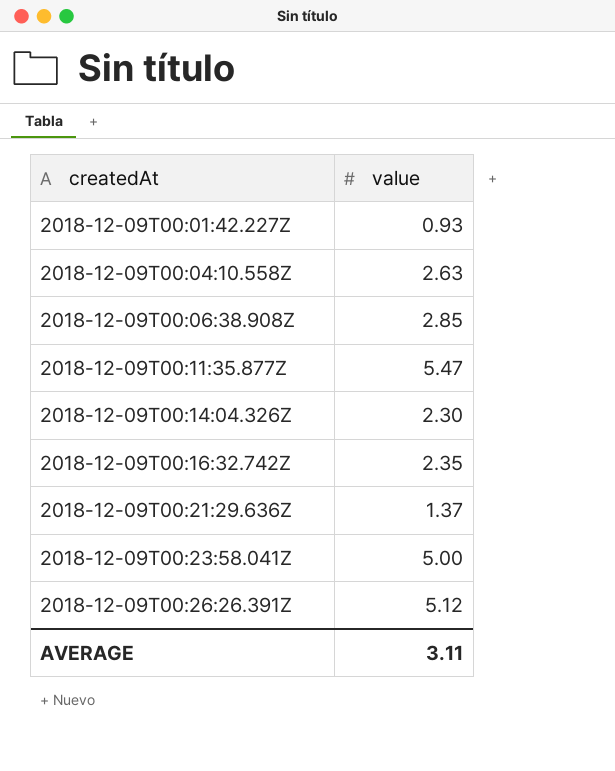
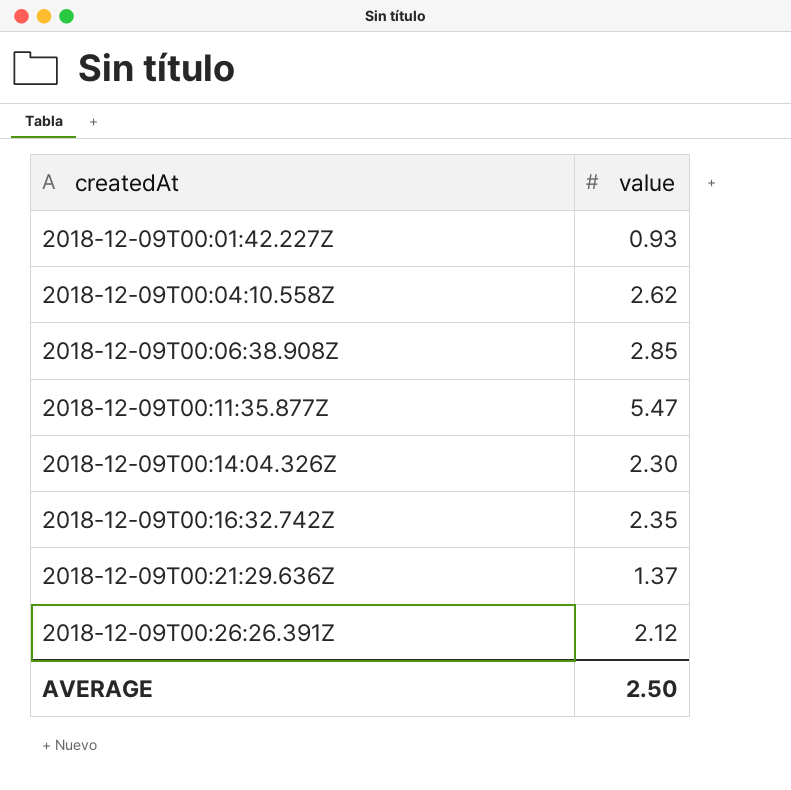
row 2018-12-09T00:23:58.041Z: 5.00 -> none
2018-12-09T00:04:10.558Z | value: 2.63 -> 2.62
2018-12-09T00:26:26.391Z | value: 5.12 -> 2.12
AVERAGE | value: 3.11 -> 2.50

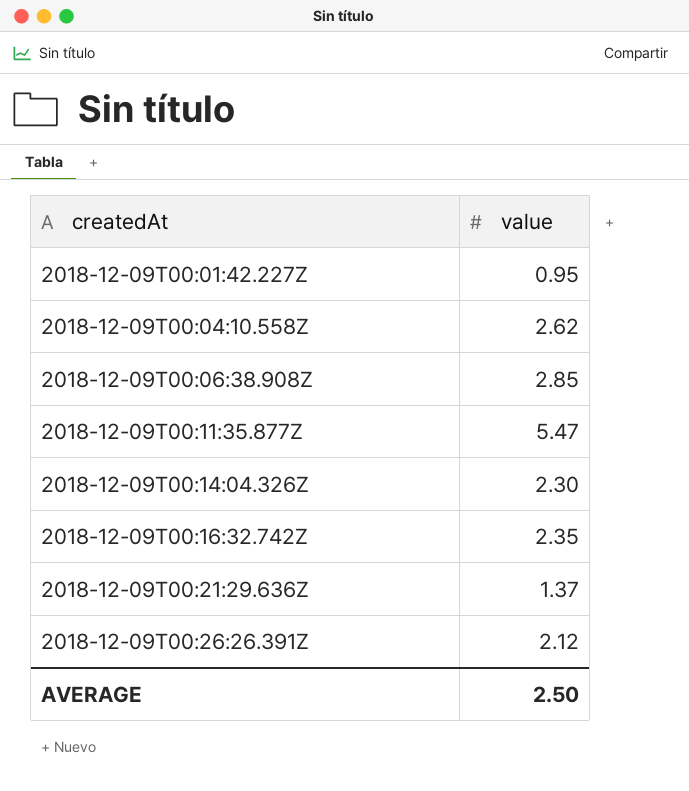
2018-12-09T00:01:42.227Z | value: 0.93 -> 0.95

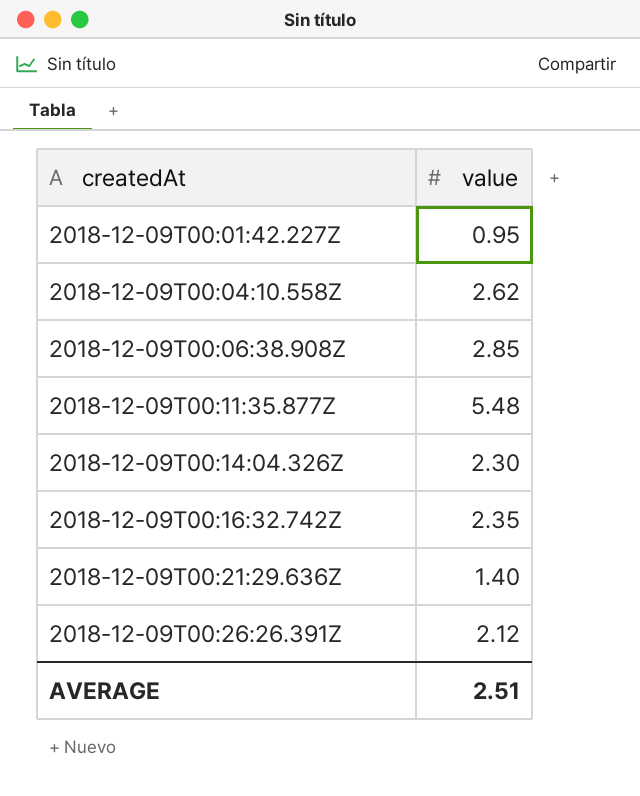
2018-12-09T00:11:35.877Z | value: 5.47 -> 5.48
2018-12-09T00:21:29.636Z | value: 1.37 -> 1.40
AVERAGE | value: 2.50 -> 2.51

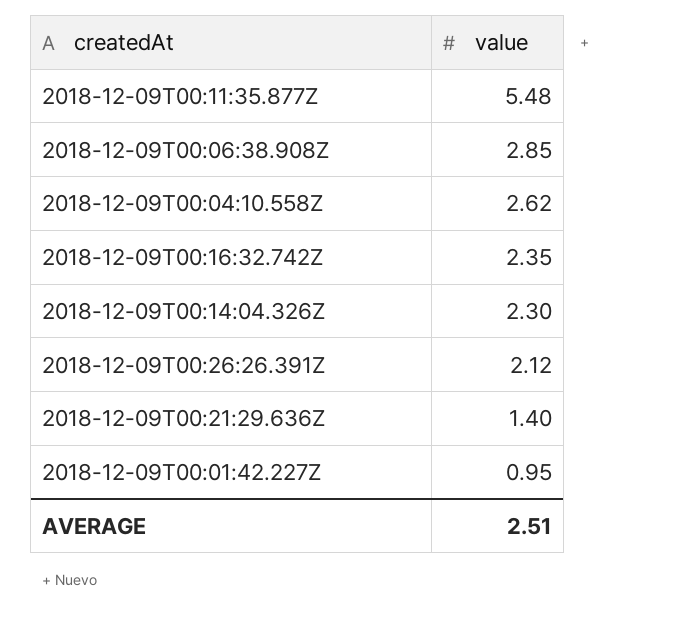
row order: createdAt ascending -> value descending

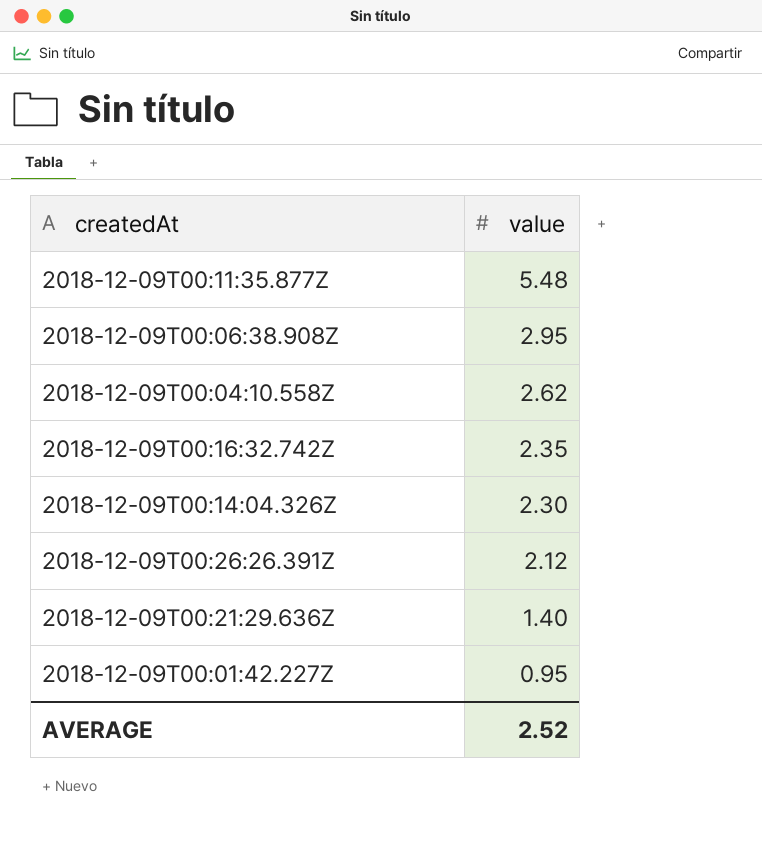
2018-12-09T00:06:38.908Z | value: 2.85 -> 2.95
AVERAGE | value: 2.51 -> 2.52

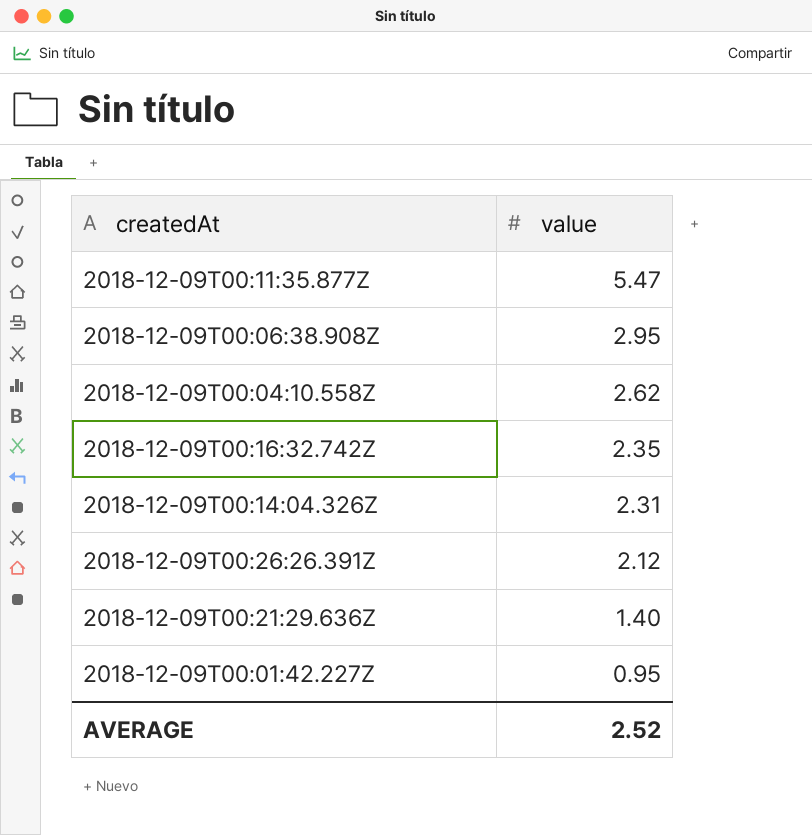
2018-12-09T00:11:35.877Z | value: 5.48 -> 5.47
2018-12-09T00:14:04.326Z | value: 2.30 -> 2.31

